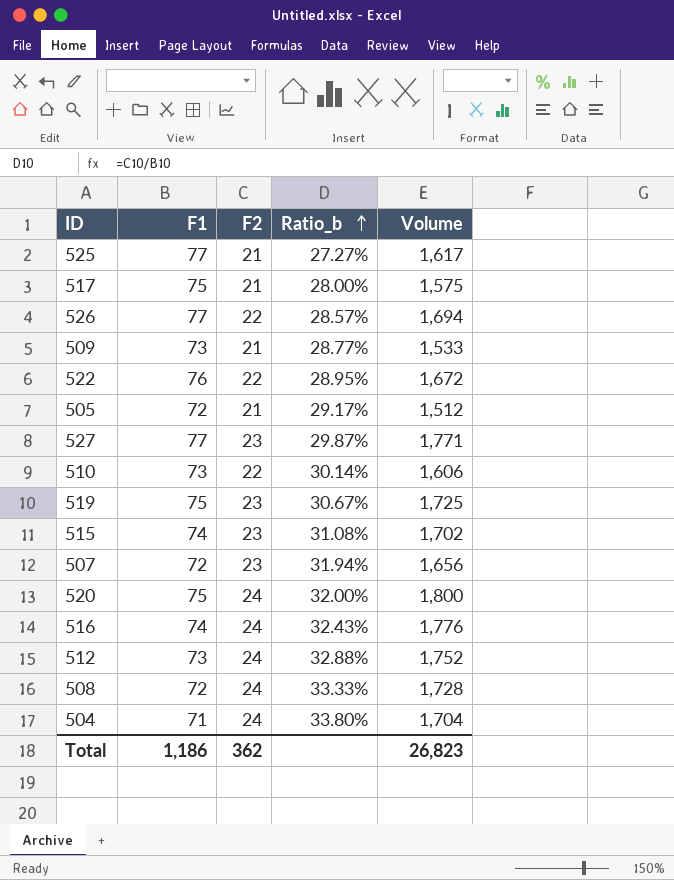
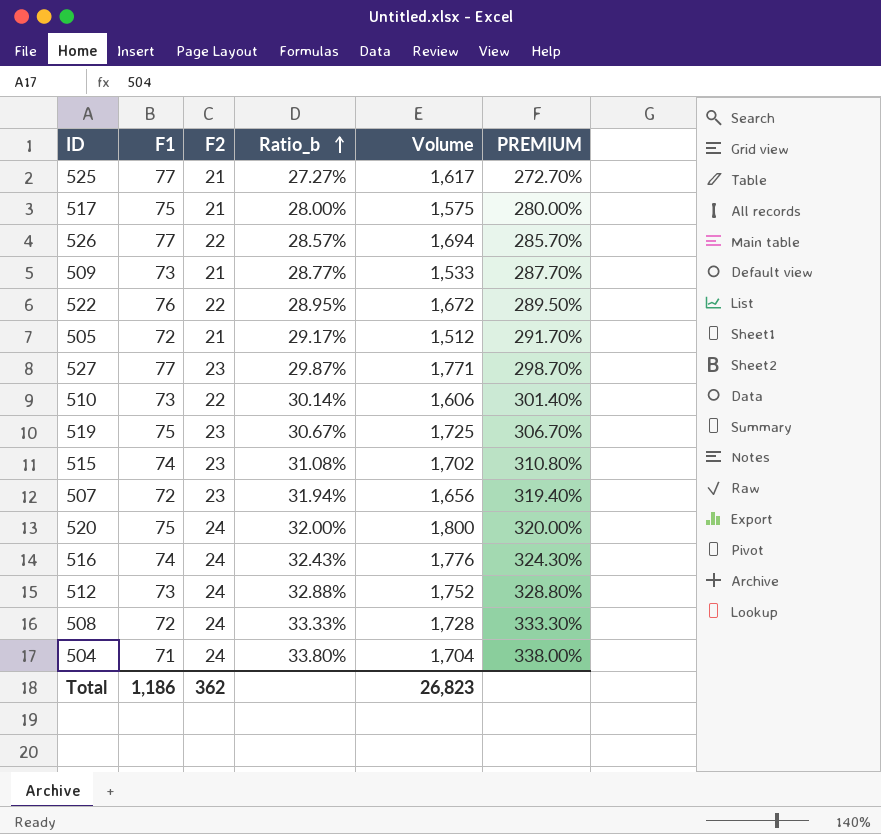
column PREMIUM | formula: none -> [Ratio_b] * 10

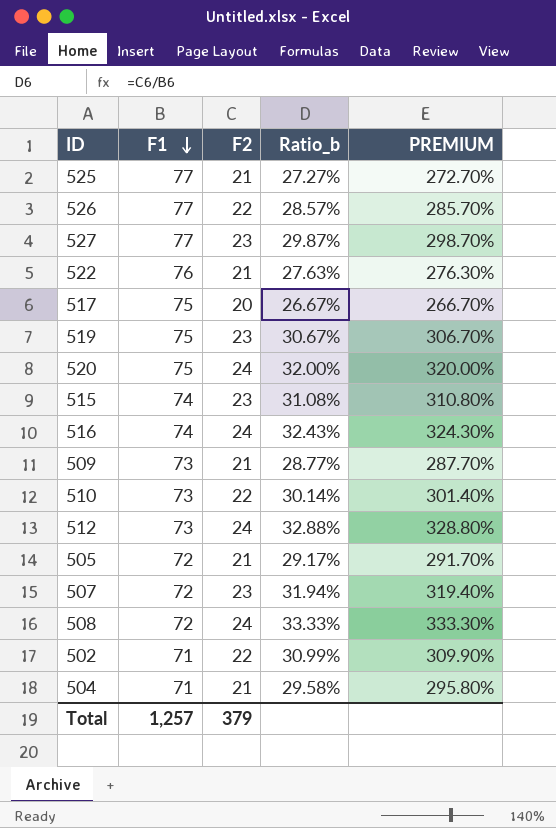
row order: Ratio_b ascending -> F1 descending
column Volume | formula: [F1] * [F2] -> none
522 | F2: 22 -> 21
522 | Ratio_b: 28.95% -> 27.63%
522 | PREMIUM: 289.50% -> 276.30%
517 | F2: 21 -> 20
517 | Ratio_b: 28.00% -> 26.67%
517 | PREMIUM: 280.00% -> 266.70%
row 502: none -> 71 | 22 | 30.99% | 309.90%
504 | F2: 24 -> 21
504 | Ratio_b: 33.80% -> 29.58%
504 | PREMIUM: 338.00% -> 295.80%
Total | F1: 1,186 -> 1,257
Total | F2: 362 -> 379

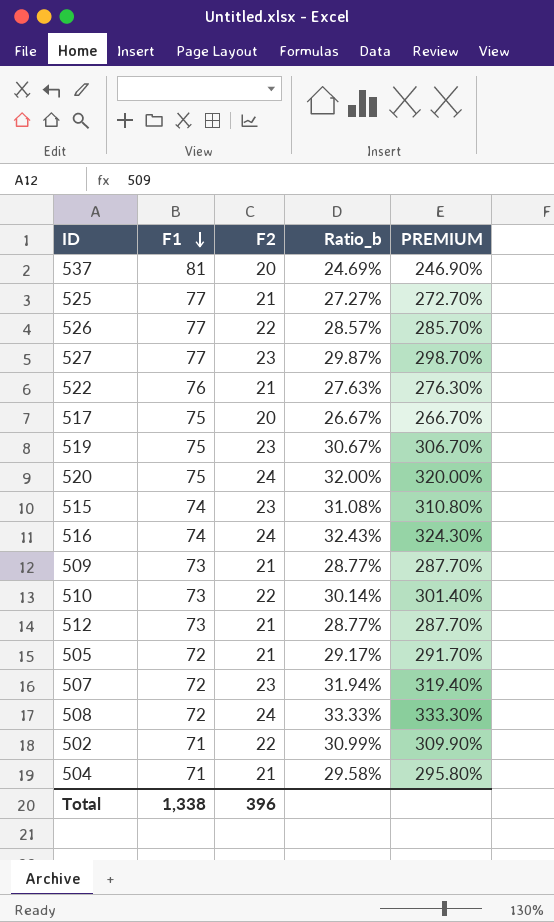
row 537: none -> 81 | 20 | 24.69% | 246.90%
512 | F2: 24 -> 21
512 | Ratio_b: 32.88% -> 28.77%
512 | PREMIUM: 328.80% -> 287.70%
Total | F1: 1,257 -> 1,338
Total | F2: 379 -> 396

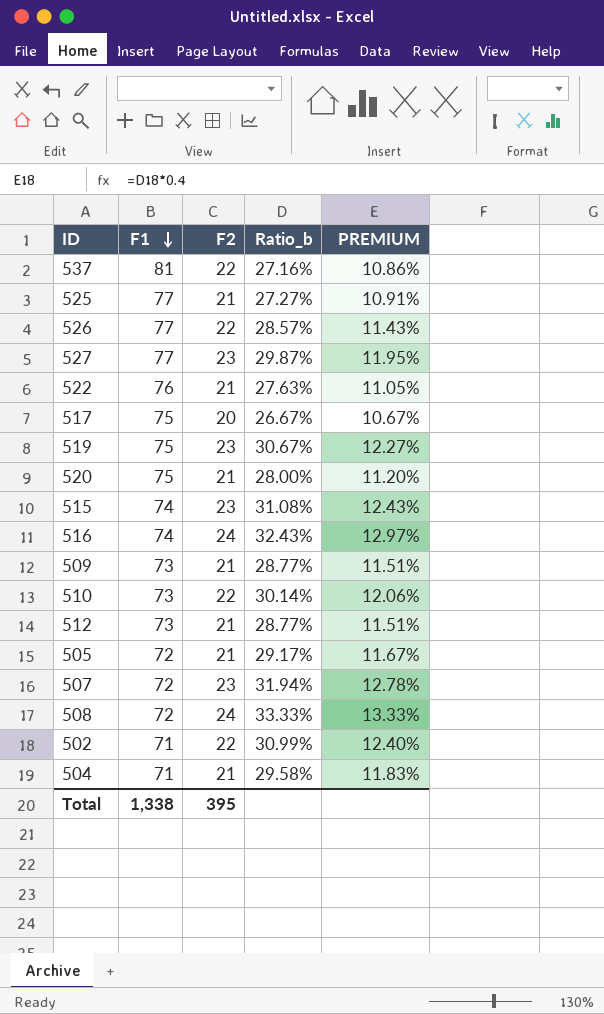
column PREMIUM | formula: [Ratio_b] * 10 -> [Ratio_b] * 0.4
537 | F2: 20 -> 22
537 | Ratio_b: 24.69% -> 27.16%
520 | F2: 24 -> 21
520 | Ratio_b: 32.00% -> 28.00%
Total | F2: 396 -> 395

